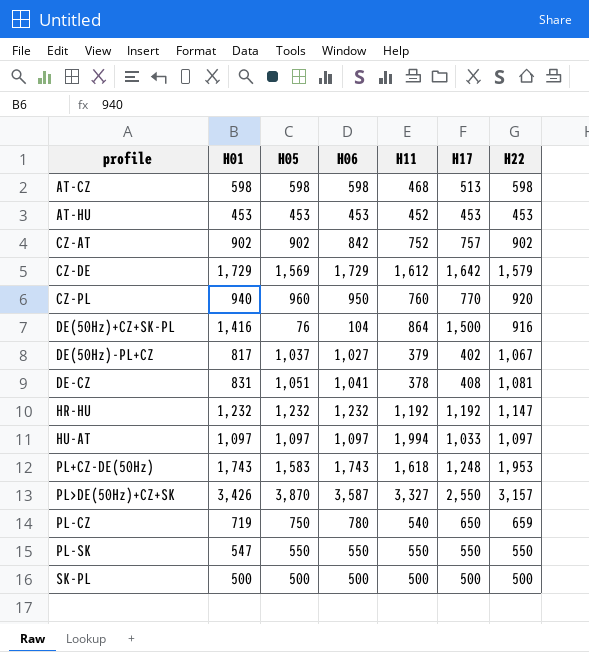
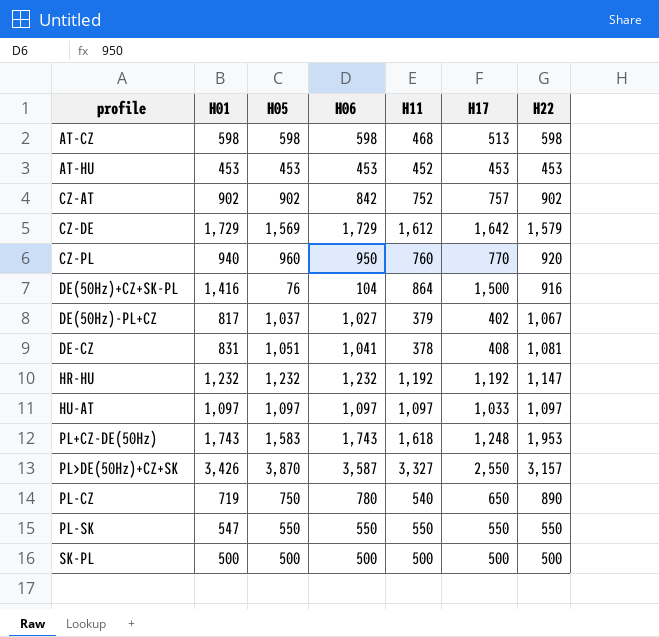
HU-AT | H11: 1,994 -> 1,097
PL-CZ | H22: 659 -> 890

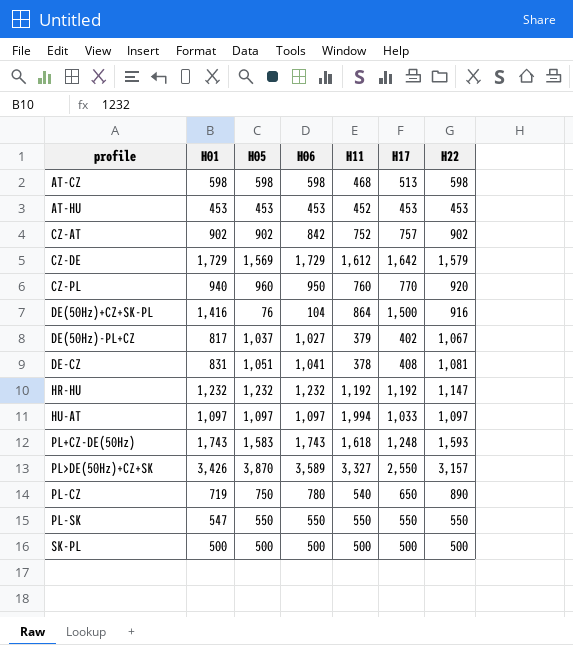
HU-AT | H11: 1,097 -> 1,994
PL+CZ-DE(50Hz) | H22: 1,953 -> 1,593
PL>DE(50Hz)+CZ+SK | H06: 3,587 -> 3,589

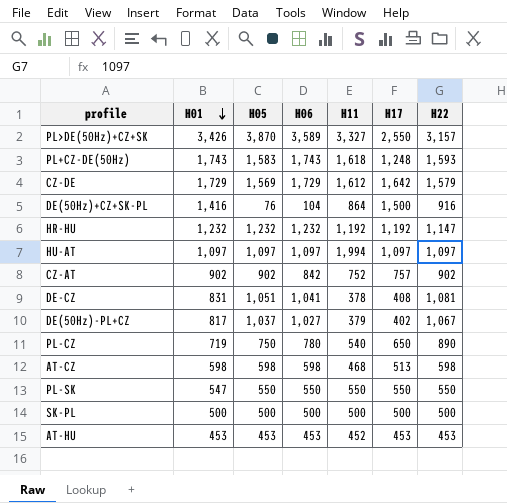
row order: none -> H01 descending
row CZ-PL: 940 | 960 | 950 | 760 | 770 | 920 -> none
HU-AT | H17: 1,033 -> 1,097

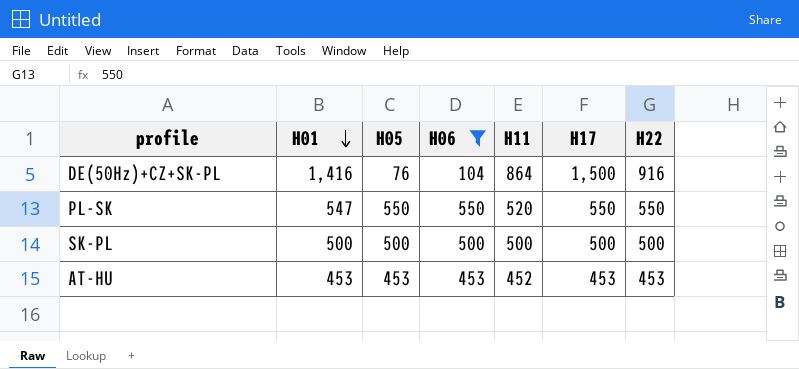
filter: none -> H06 <= 550
PL-SK | H11: 550 -> 520

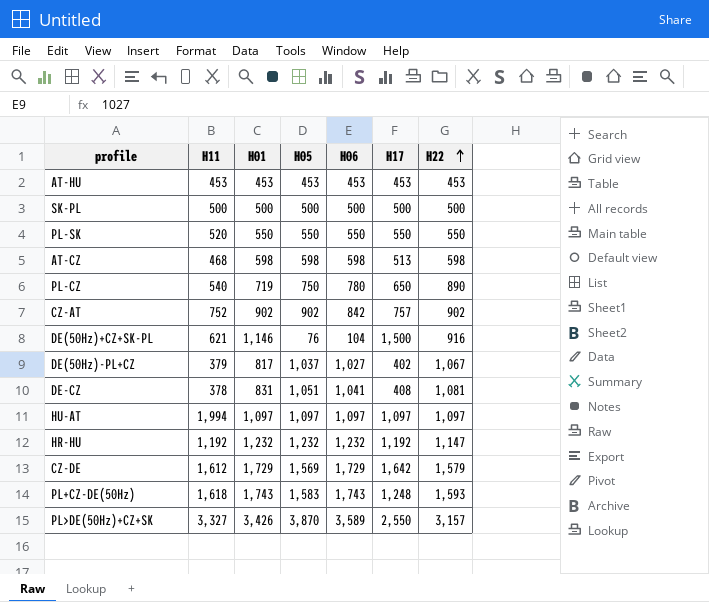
filter: H06 <= 550 -> none
row order: H01 descending -> H22 ascending
column H11 | position: 5 -> 2
AT-HU | H11: 452 -> 453
PL-SK | H01: 547 -> 550
DE(50Hz)+CZ+SK-PL | H11: 864 -> 621
DE(50Hz)+CZ+SK-PL | H01: 1,416 -> 1,146

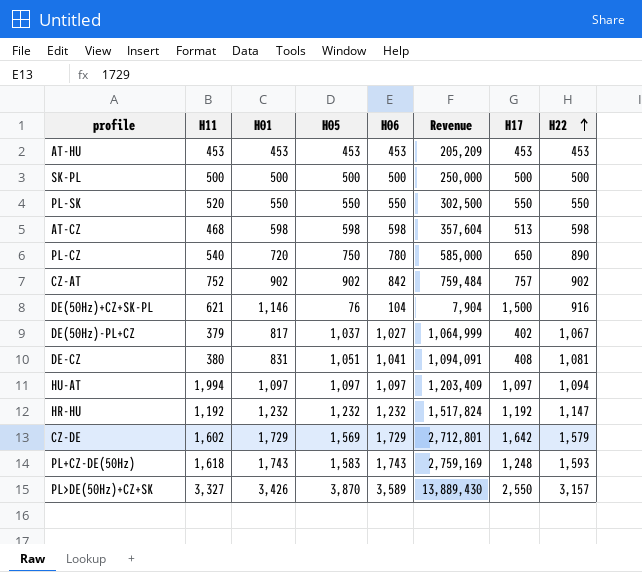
column Revenue | formula: none -> [H05] * [H06]
PL-CZ | H01: 719 -> 720
DE-CZ | H11: 378 -> 380
HU-AT | H22: 1,097 -> 1,094
CZ-DE | H11: 1,612 -> 1,602

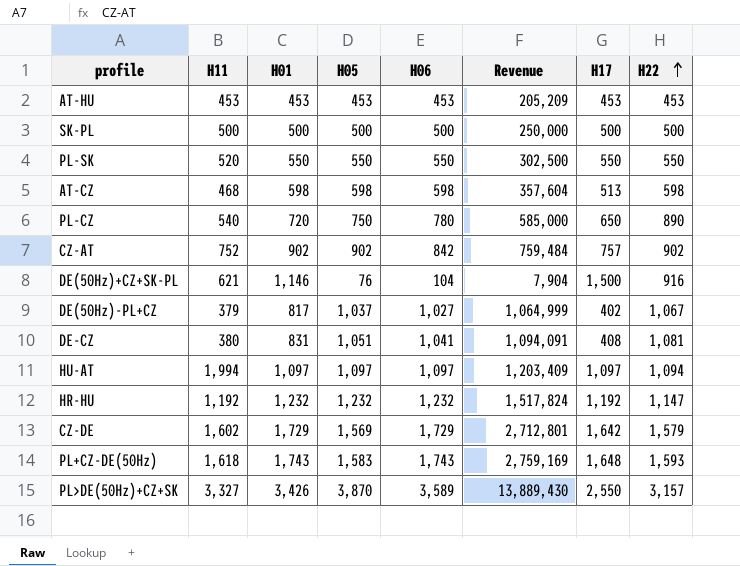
PL+CZ-DE(50Hz) | H17: 1,248 -> 1,648

